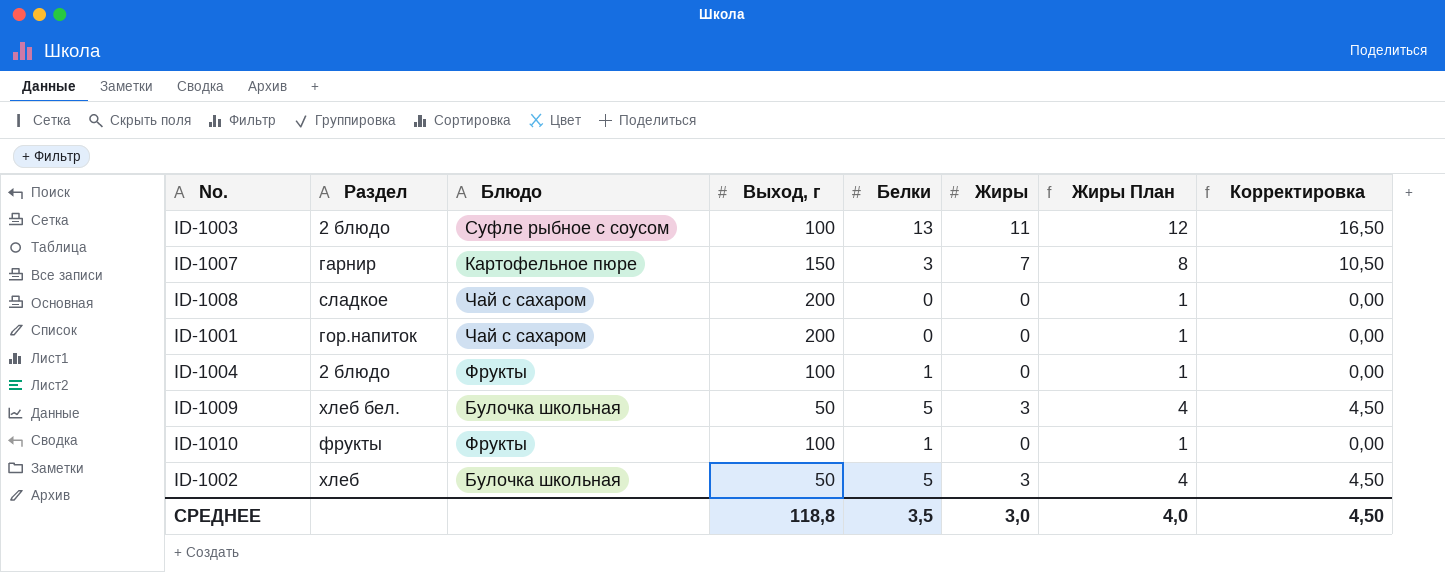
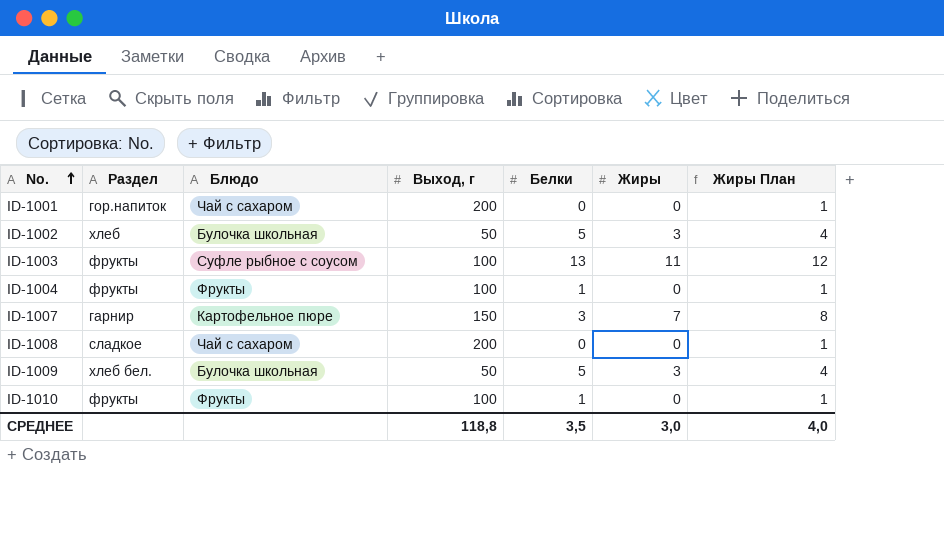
row order: none -> No. ascending
column Корректировка | formula: [Жиры] * 1,5 -> none
ID-1003 | Раздел: 2 блюдо -> фрукты
ID-1004 | Раздел: 2 блюдо -> фрукты

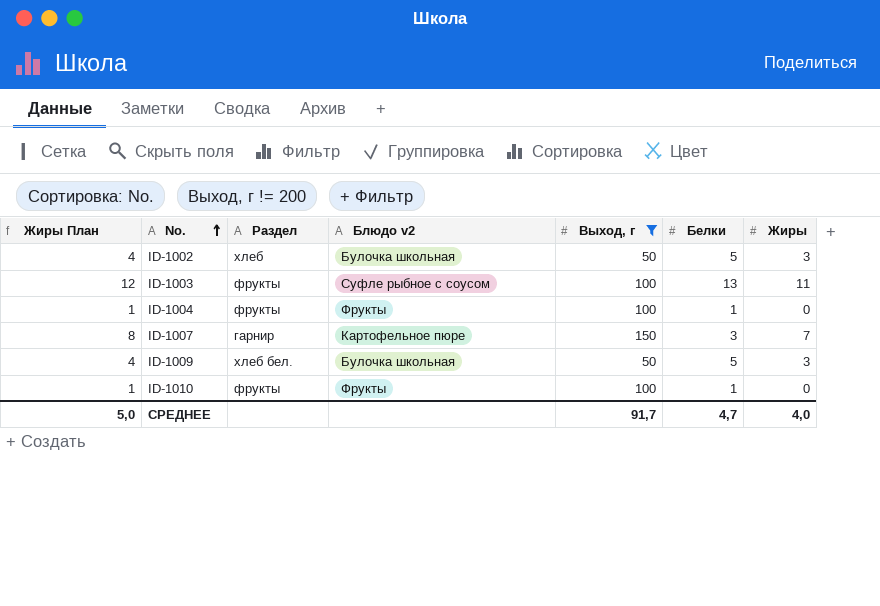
filter: none -> Выход, г != 200
column Жиры План | position: 7 -> 1
column name: Блюдо -> Блюдо v2
СРЕДНЕЕ | Жиры План: 4,0 -> 5,0
СРЕДНЕЕ | Выход, г: 118,8 -> 91,7
СРЕДНЕЕ | Белки: 3,5 -> 4,7
СРЕДНЕЕ | Жиры: 3,0 -> 4,0

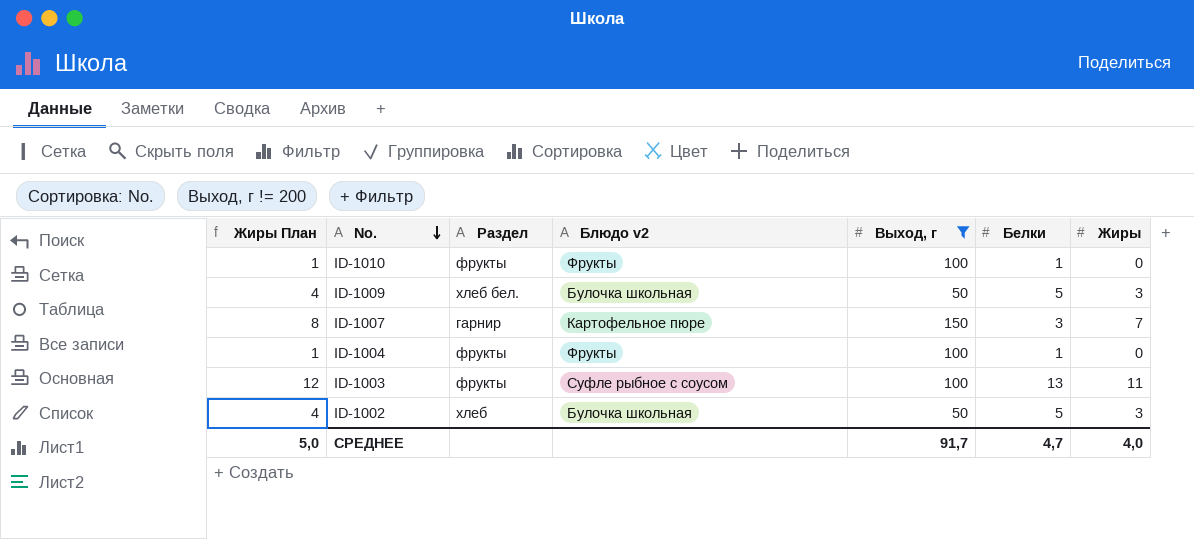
row order: No. ascending -> No. descending

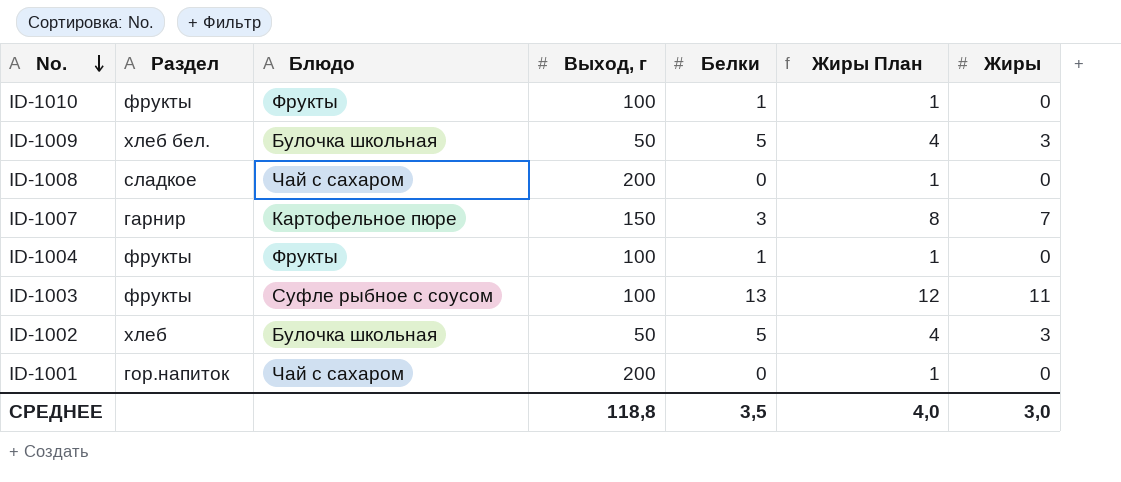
filter: Выход, г != 200 -> none
column name: Блюдо v2 -> Блюдо
column Жиры План | position: 1 -> 6
СРЕДНЕЕ | Выход, г: 91,7 -> 118,8
СРЕДНЕЕ | Белки: 4,7 -> 3,5
СРЕДНЕЕ | Жиры План: 5,0 -> 4,0
СРЕДНЕЕ | Жиры: 4,0 -> 3,0

